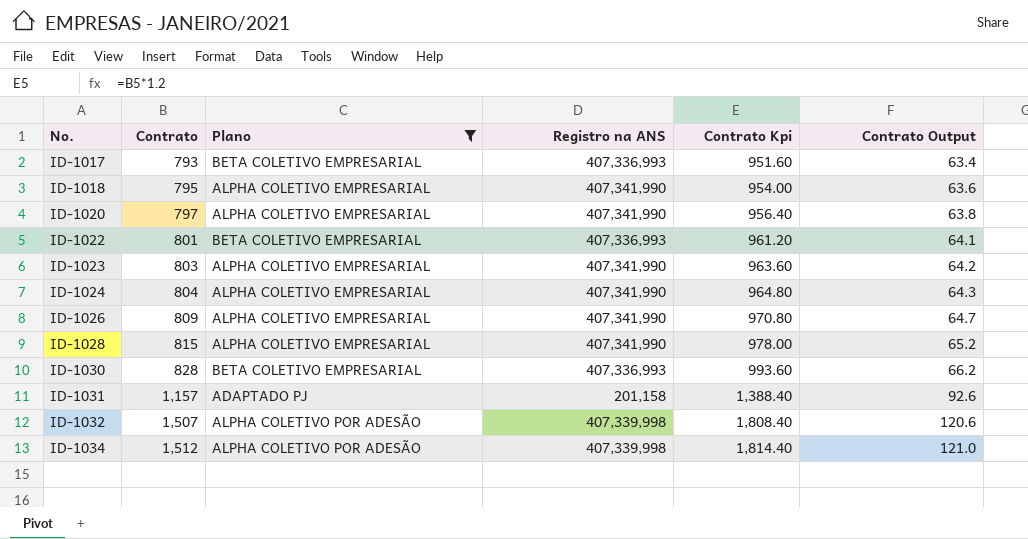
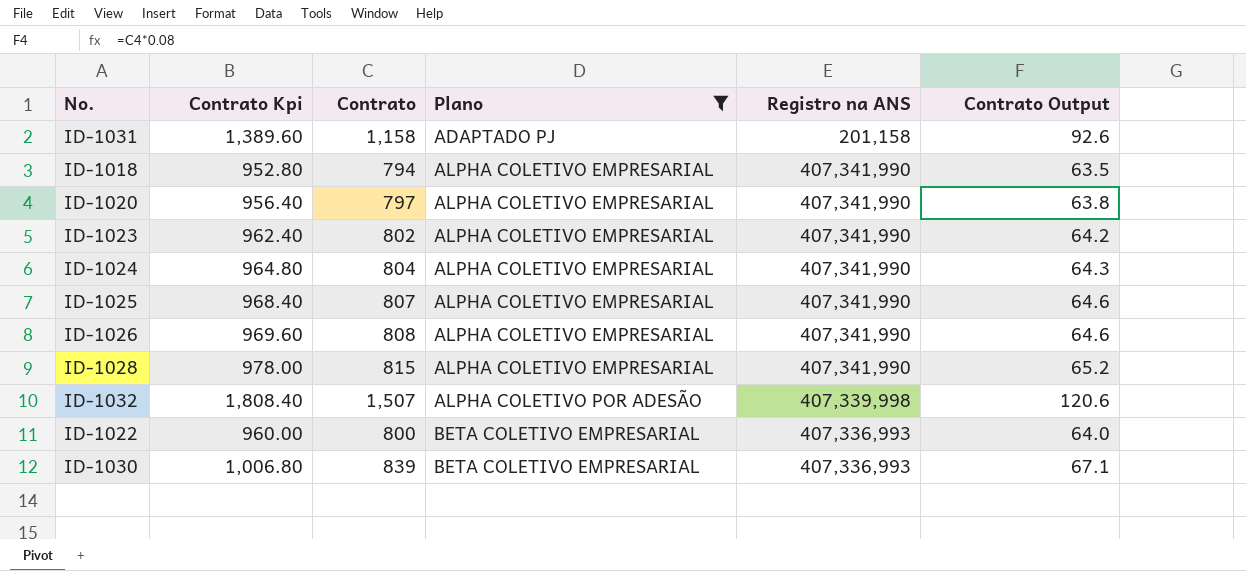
row order: No. ascending -> Plano ascending
column Contrato Kpi | position: 5 -> 2
row ID-1017: 793 | BETA COLETIVO EMPRESARIAL | 407,336,993 | 951.60 | 63.4 -> none
row ID-1034: 1,512 | ALPHA COLETIVO POR ADESÃO | 407,339,998 | 1,814.40 | 121.0 -> none
ID-1031 | Contrato Kpi: 1,388.40 -> 1,389.60
ID-1031 | Contrato: 1,157 -> 1,158
ID-1018 | Contrato Kpi: 954.00 -> 952.80
ID-1018 | Contrato: 795 -> 794
ID-1018 | Contrato Output: 63.6 -> 63.5
ID-1023 | Contrato Kpi: 963.60 -> 962.40
ID-1023 | Contrato: 803 -> 802
row ID-1025: none -> 968.40 | 807 | ALPHA COLETIVO EMPRESARIAL | 407,341,990 | 64.6
ID-1026 | Contrato Kpi: 970.80 -> 969.60
ID-1026 | Contrato: 809 -> 808
ID-1026 | Contrato Output: 64.7 -> 64.6
ID-1022 | Contrato Kpi: 961.20 -> 960.00
ID-1022 | Contrato: 801 -> 800
ID-1022 | Contrato Output: 64.1 -> 64.0
ID-1030 | Contrato Kpi: 993.60 -> 1,006.80
ID-1030 | Contrato: 828 -> 839
ID-1030 | Contrato Output: 66.2 -> 67.1

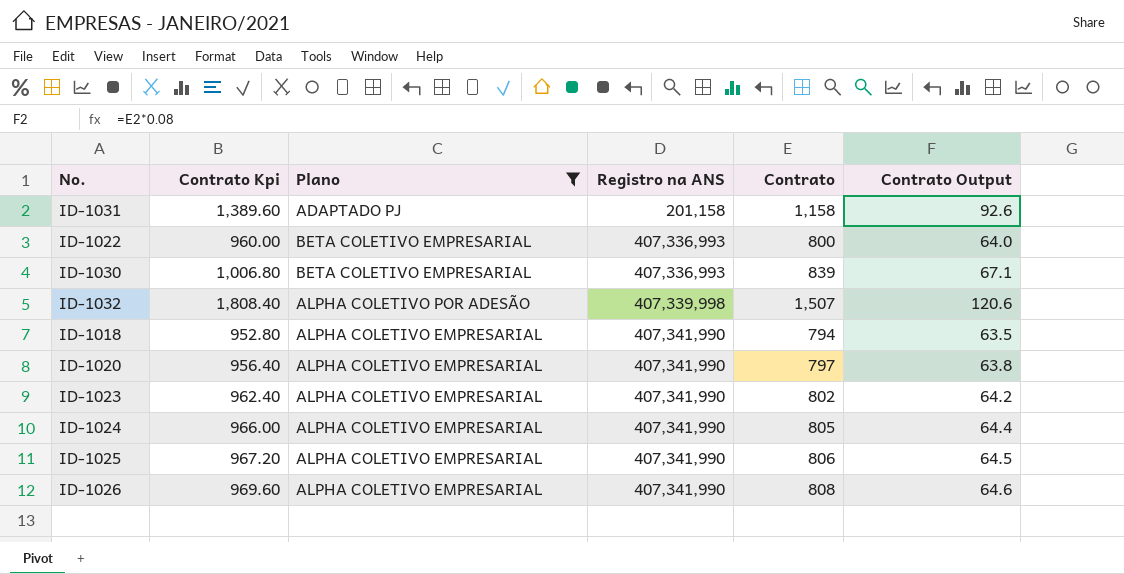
row order: Plano ascending -> Registro na ANS ascending
column Contrato | position: 3 -> 5
row ID-1028: 978.00 | 815 | ALPHA COLETIVO EMPRESARIAL | 407,341,990 | 65.2 -> none
ID-1024 | Contrato Kpi: 964.80 -> 966.00
ID-1024 | Contrato: 804 -> 805
ID-1024 | Contrato Output: 64.3 -> 64.4
ID-1025 | Contrato Kpi: 968.40 -> 967.20
ID-1025 | Contrato: 807 -> 806
ID-1025 | Contrato Output: 64.6 -> 64.5

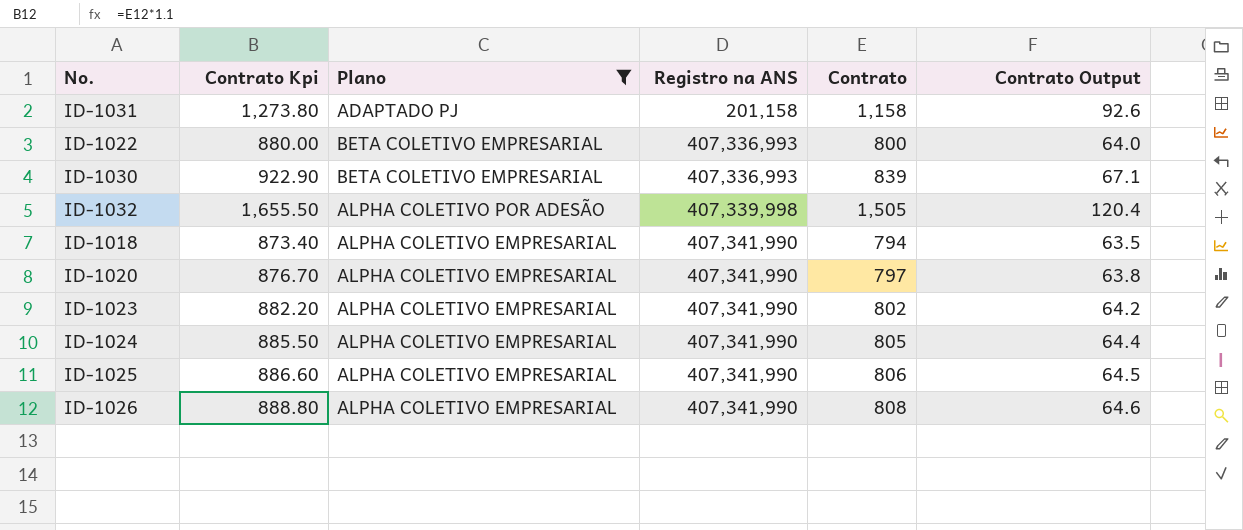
column Contrato Kpi | formula: [Contrato] * 1.2 -> [Contrato] * 1.1
ID-1032 | Contrato: 1,507 -> 1,505
ID-1032 | Contrato Output: 120.6 -> 120.4

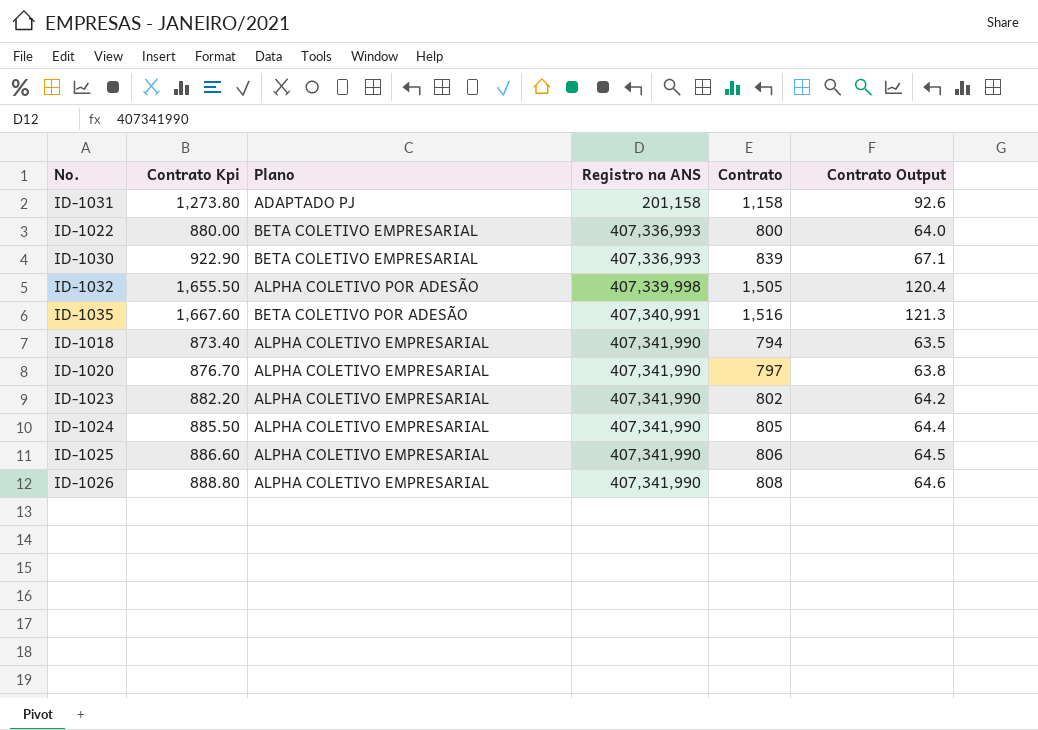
filter: Plano != BETA COLETIVO POR ADESÃO -> none

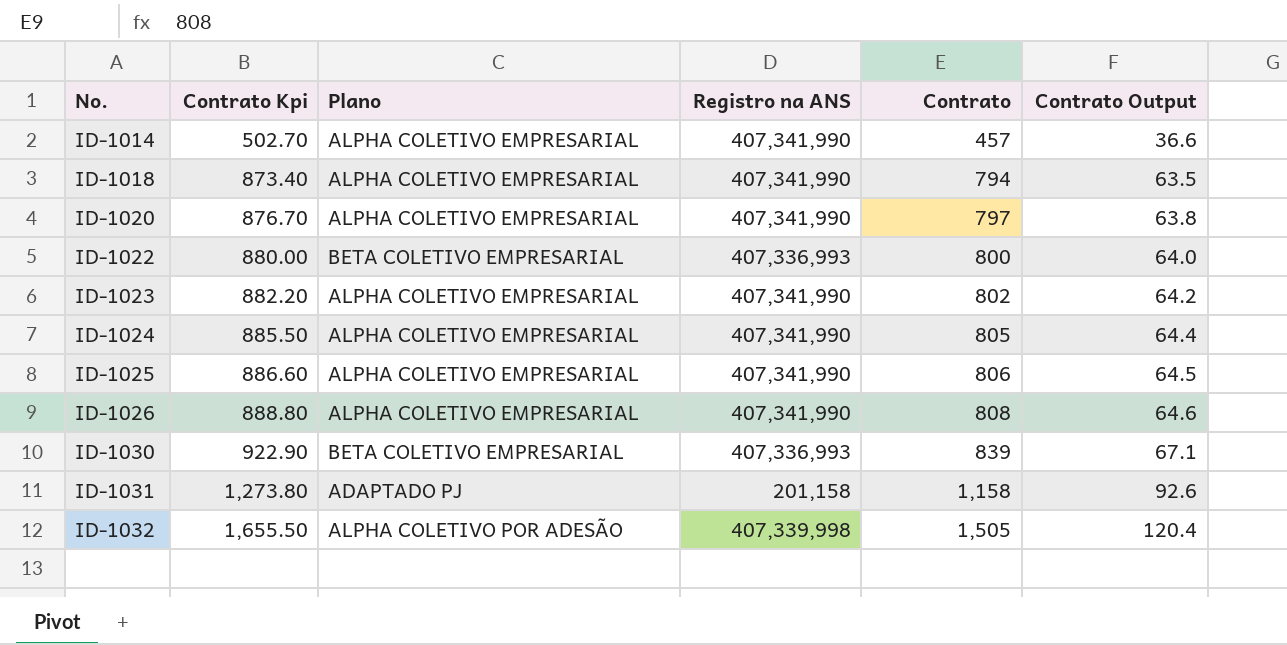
row order: Registro na ANS ascending -> No. ascending
row ID-1035: 1,667.60 | BETA COLETIVO POR ADESÃO | 407,340,991 | 1,516 | 121.3 -> none
row ID-1014: none -> 502.70 | ALPHA COLETIVO EMPRESARIAL | 407,341,990 | 457 | 36.6

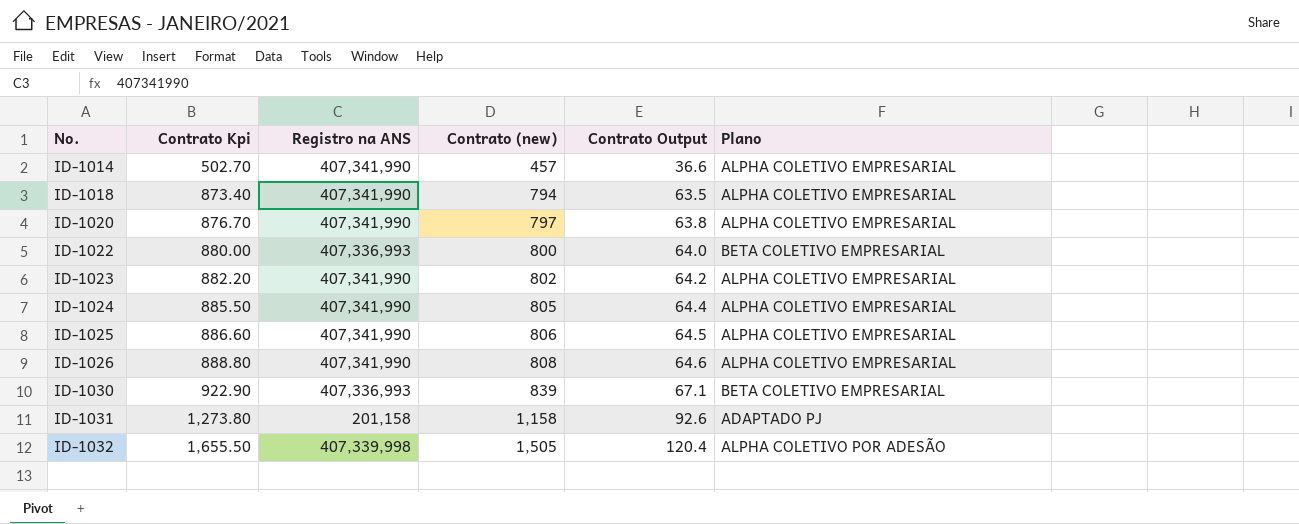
column name: Contrato -> Contrato (new)
column Plano | position: 3 -> 6

